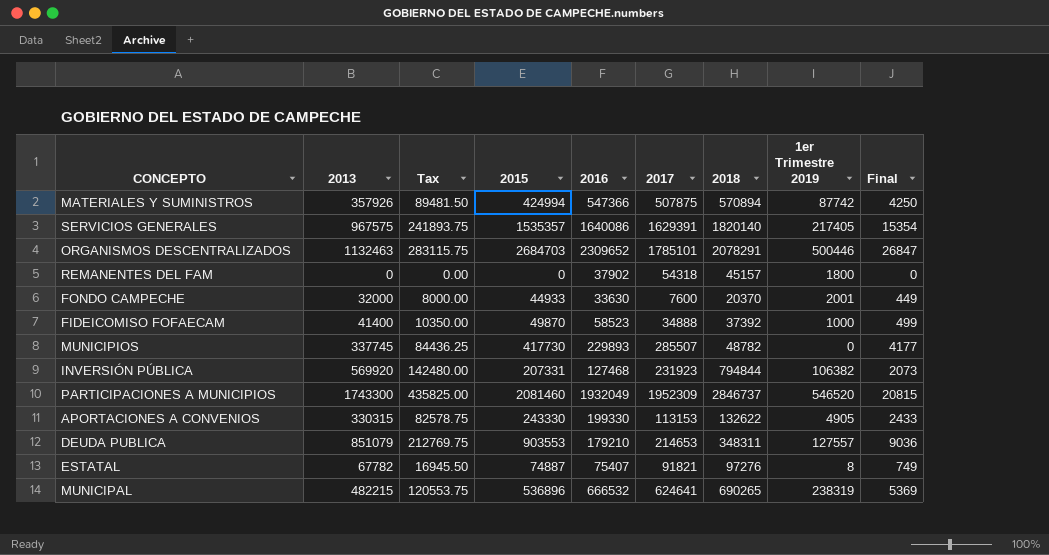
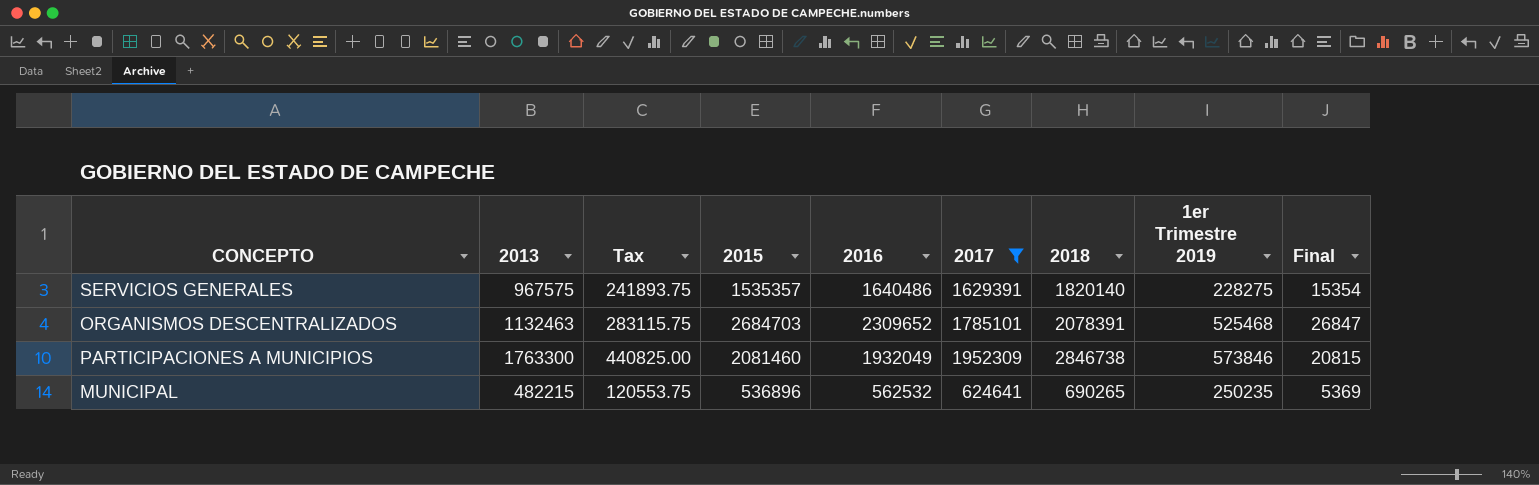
filter: none -> 2017 >= 624641
SERVICIOS GENERALES | 2016: 1640086 -> 1640486
SERVICIOS GENERALES | 1er Trimestre 2019: 217405 -> 228275
ORGANISMOS DESCENTRALIZADOS | 2018: 2078291 -> 2078391
ORGANISMOS DESCENTRALIZADOS | 1er Trimestre 2019: 500446 -> 525468
PARTICIPACIONES A MUNICIPIOS | 2013: 1743300 -> 1763300
PARTICIPACIONES A MUNICIPIOS | Tax: 435825.00 -> 440825.00
PARTICIPACIONES A MUNICIPIOS | 2018: 2846737 -> 2846738
PARTICIPACIONES A MUNICIPIOS | 1er Trimestre 2019: 546520 -> 573846
MUNICIPAL | 2016: 666532 -> 562532
MUNICIPAL | 1er Trimestre 2019: 238319 -> 250235

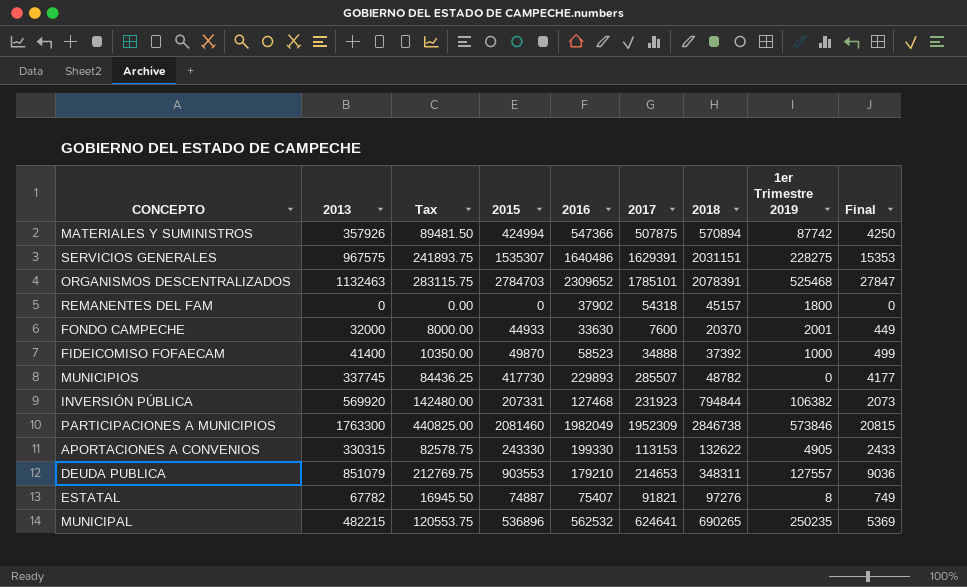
filter: 2017 >= 624641 -> none
SERVICIOS GENERALES | 2015: 1535357 -> 1535307
SERVICIOS GENERALES | 2018: 1820140 -> 2031151
SERVICIOS GENERALES | Final: 15354 -> 15353
ORGANISMOS DESCENTRALIZADOS | 2015: 2684703 -> 2784703
ORGANISMOS DESCENTRALIZADOS | Final: 26847 -> 27847
PARTICIPACIONES A MUNICIPIOS | 2016: 1932049 -> 1982049

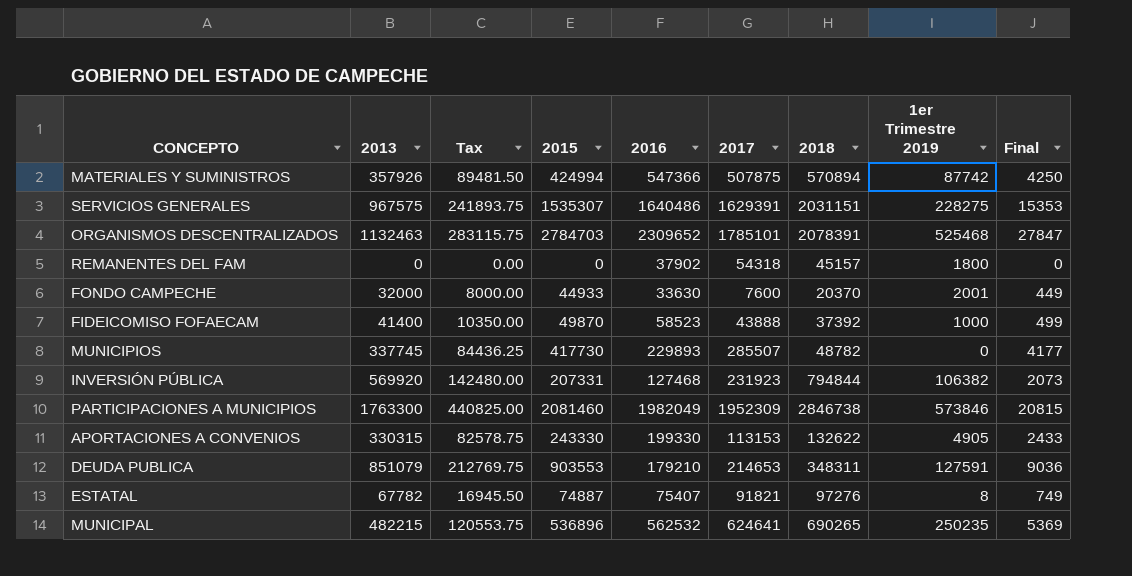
FIDEICOMISO FOFAECAM | 2017: 34888 -> 43888
DEUDA PUBLICA | 1er Trimestre 2019: 127557 -> 127591

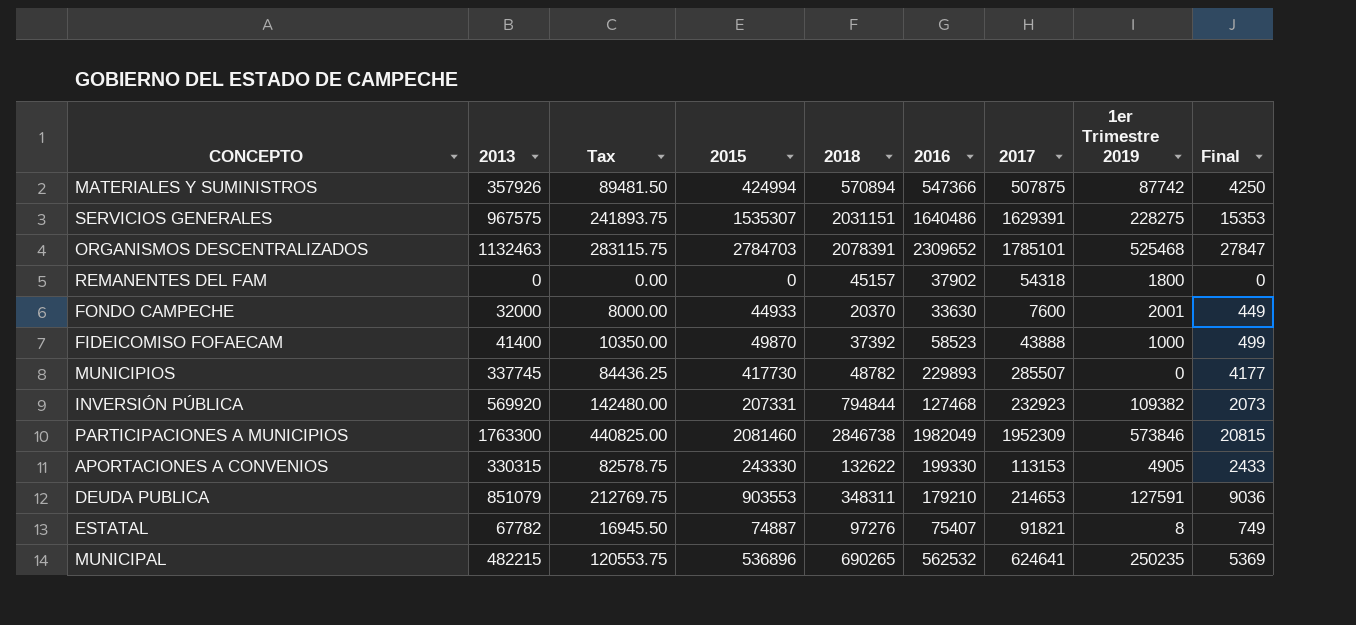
column 2018 | position: 7 -> 5
INVERSIÓN PÚBLICA | 2017: 231923 -> 232923
INVERSIÓN PÚBLICA | 1er Trimestre 2019: 106382 -> 109382

